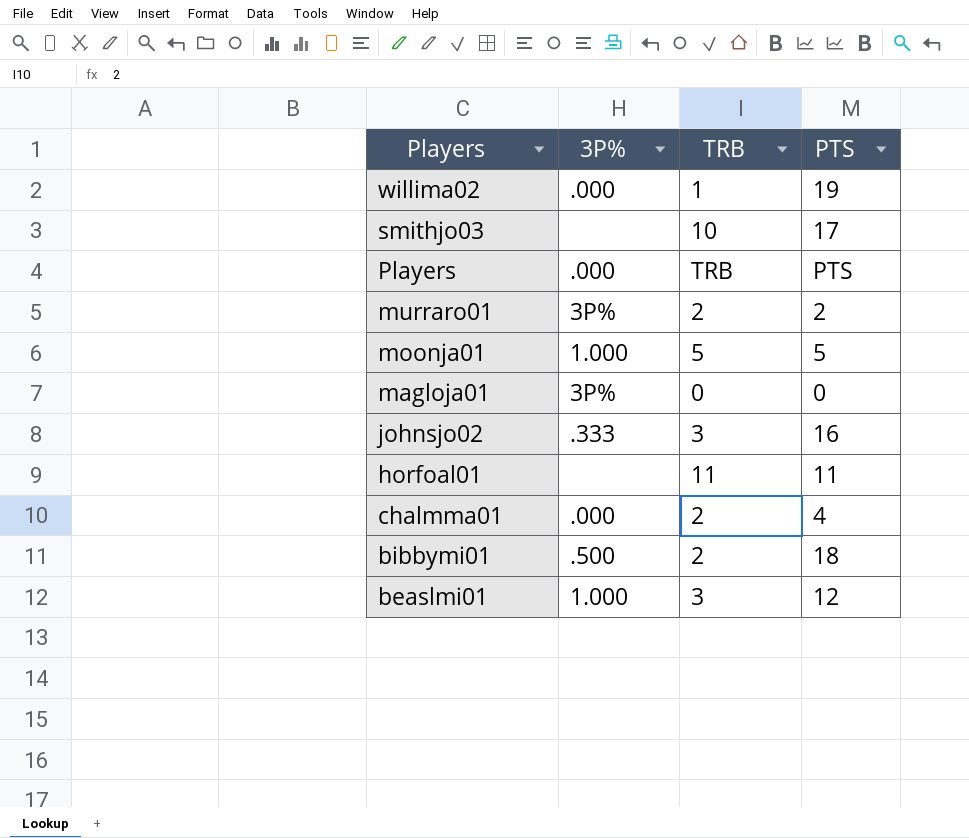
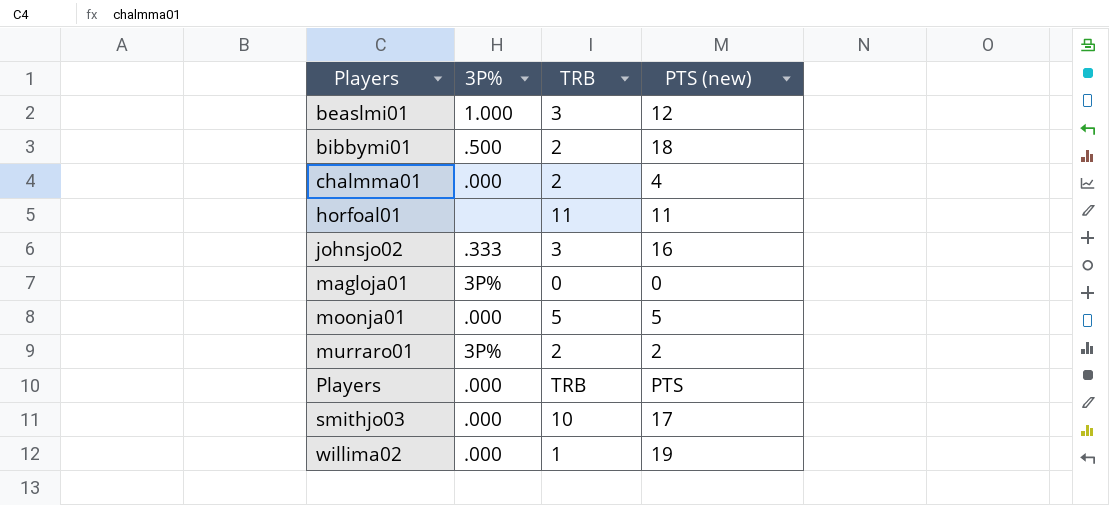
row order: Players descending -> Players ascending
column name: PTS -> PTS (new)
moonja01 | 3P%: 1.000 -> .000
smithjo03 | 3P%: none -> .000

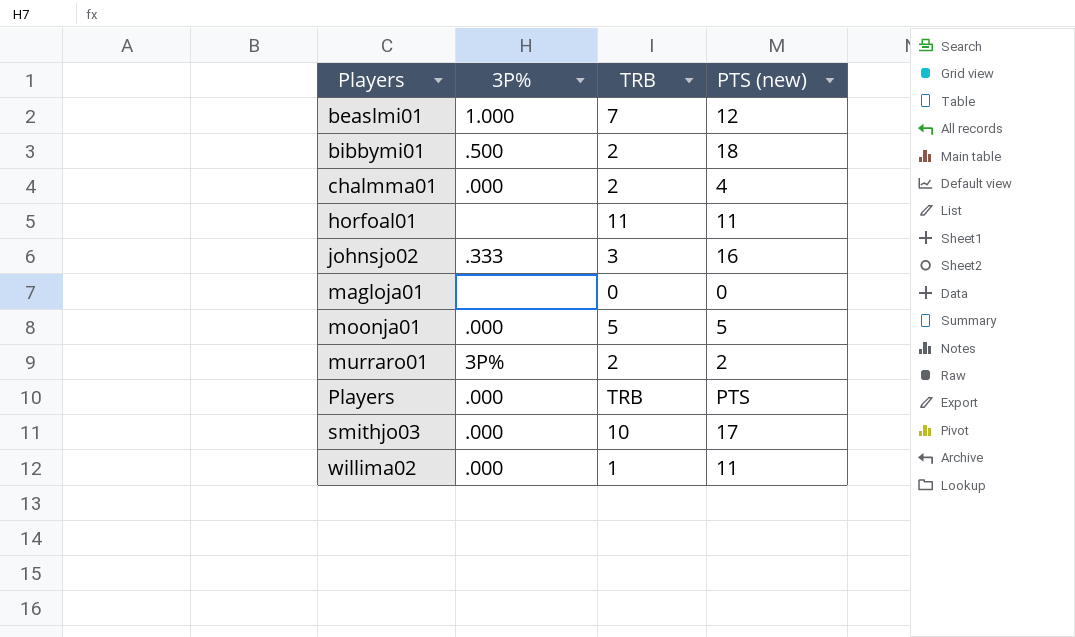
beaslmi01 | TRB: 3 -> 7
magloja01 | 3P%: 3P% -> none
willima02 | PTS (new): 19 -> 11

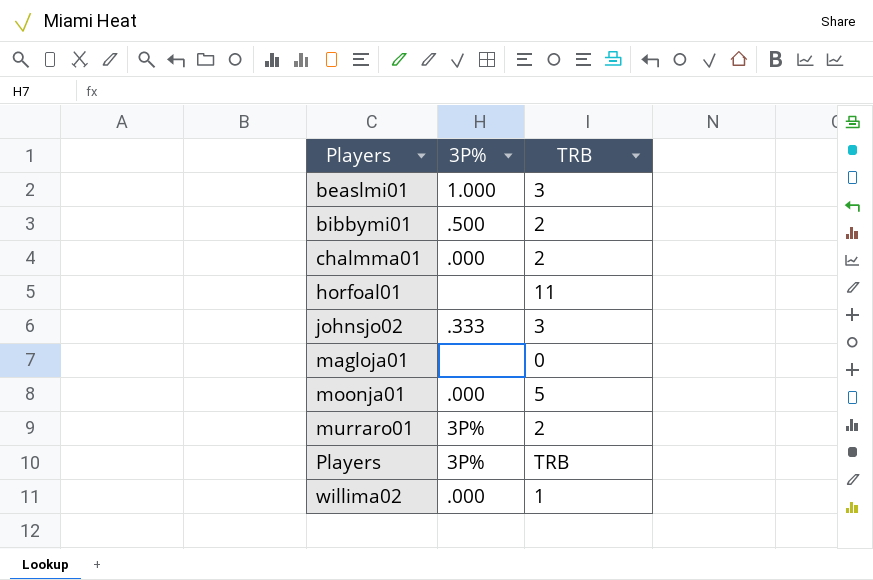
column PTS (new) | position: 4 -> none
row smithjo03: .000 | 10 | 17 -> none
beaslmi01 | TRB: 7 -> 3
Players | 3P%: .000 -> 3P%

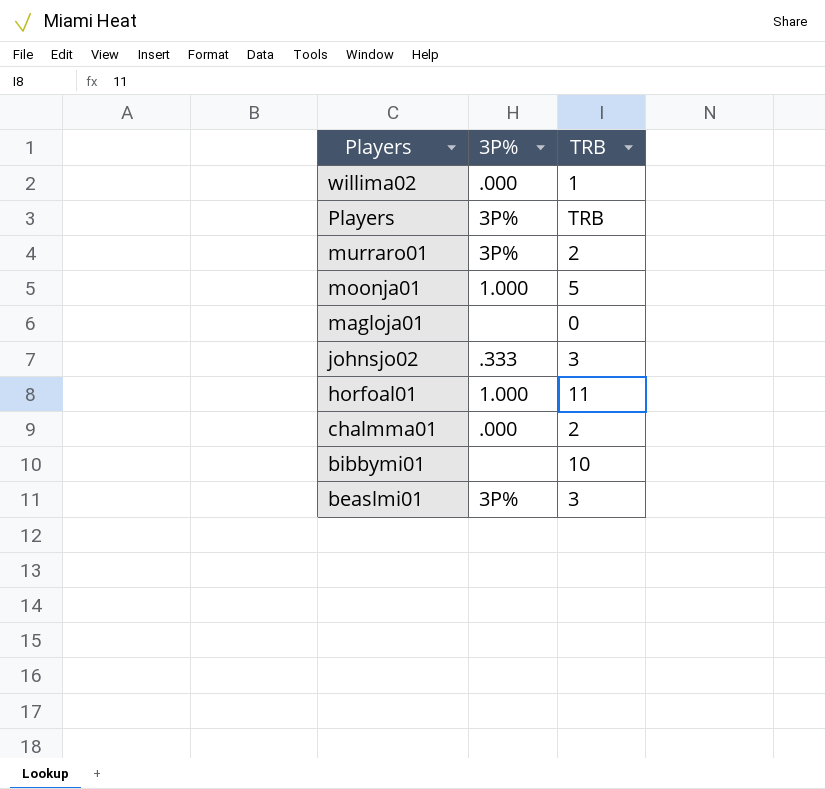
row order: Players ascending -> Players descending
moonja01 | 3P%: .000 -> 1.000
horfoal01 | 3P%: none -> 1.000
bibbymi01 | 3P%: .500 -> none
bibbymi01 | TRB: 2 -> 10
beaslmi01 | 3P%: 1.000 -> 3P%

